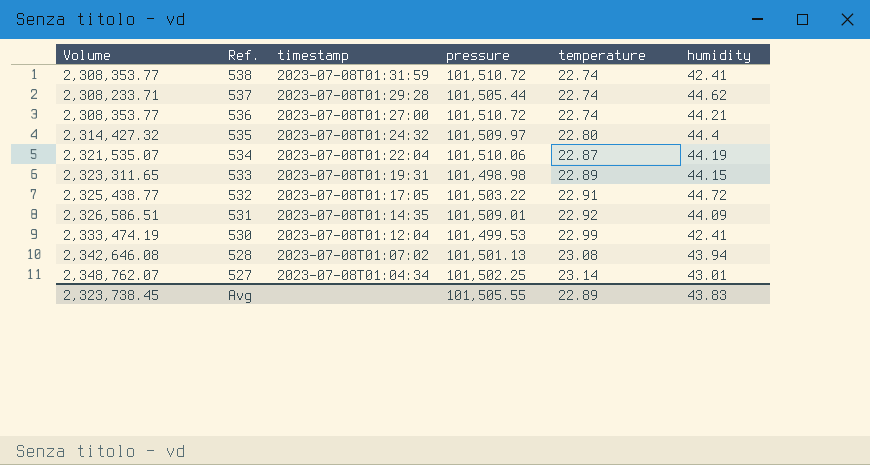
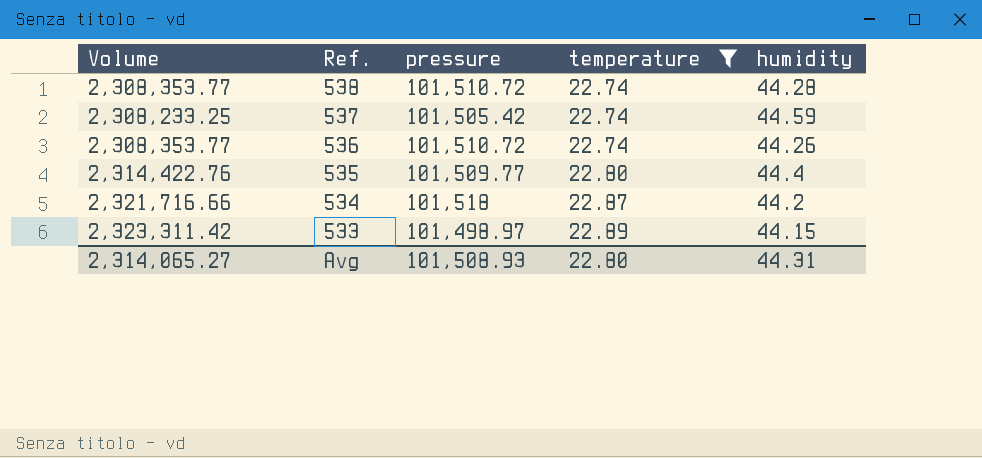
filter: none -> temperature <= 22.89
column timestamp | position: 3 -> none
538 | humidity: 42.41 -> 44.28
537 | Volume: 2,308,233.71 -> 2,308,233.25
537 | pressure: 101,505.44 -> 101,505.42
537 | humidity: 44.62 -> 44.59
536 | humidity: 44.21 -> 44.26
535 | Volume: 2,314,427.32 -> 2,314,422.76
535 | pressure: 101,509.97 -> 101,509.77
534 | Volume: 2,321,535.07 -> 2,321,716.66
534 | pressure: 101,510.06 -> 101,518
534 | humidity: 44.19 -> 44.2
533 | Volume: 2,323,311.65 -> 2,323,311.42
533 | pressure: 101,498.98 -> 101,498.97
Avg | Volume: 2,323,738.45 -> 2,314,065.27
Avg | pressure: 101,505.55 -> 101,508.93
Avg | temperature: 22.89 -> 22.80
Avg | humidity: 43.83 -> 44.31

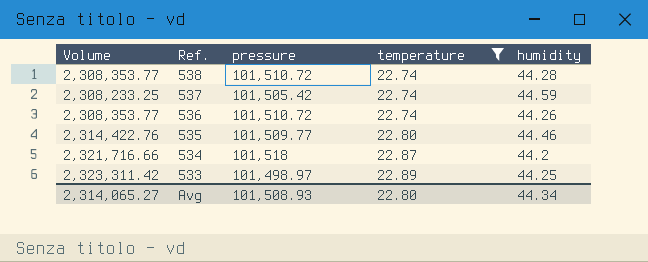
535 | humidity: 44.4 -> 44.46
533 | humidity: 44.15 -> 44.25
Avg | humidity: 44.31 -> 44.34

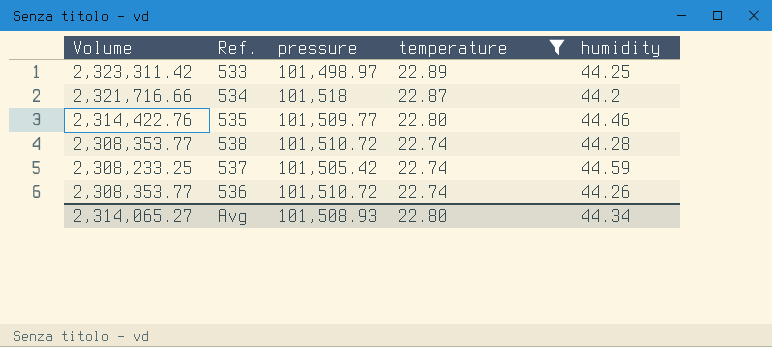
row order: Ref. descending -> temperature descending

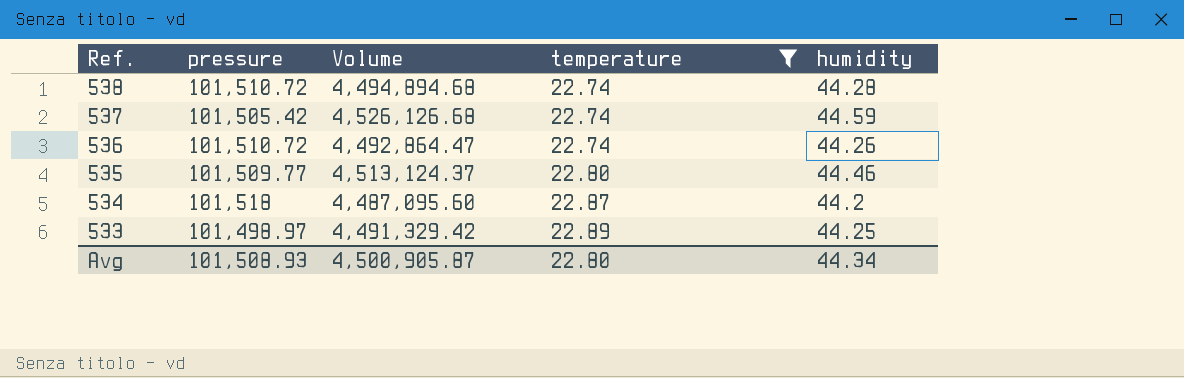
row order: temperature descending -> Ref. descending
column Volume | formula: [pressure] * [temperature] -> [pressure] * [humidity]
column Volume | position: 1 -> 3
Avg | Volume: 2,314,065.27 -> 4,500,905.87

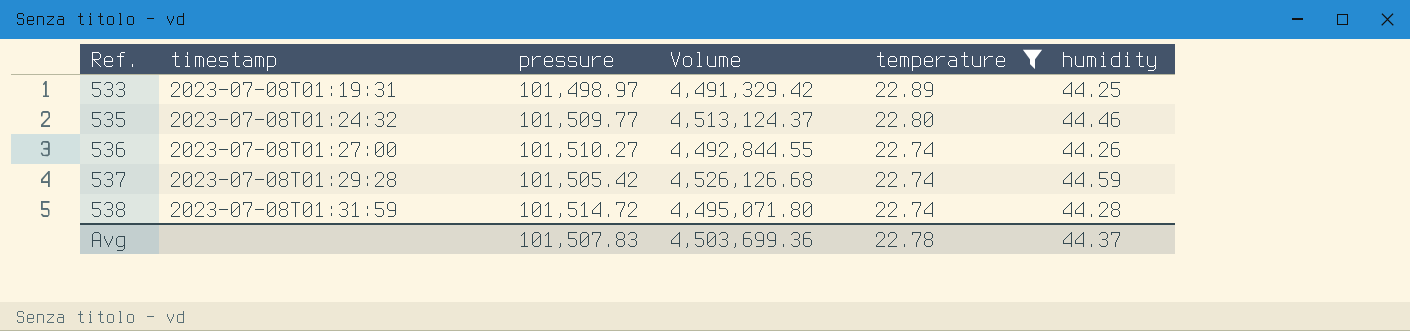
row order: Ref. descending -> Ref. ascending
column timestamp | position: none -> 2
row 534: 101,518 | 4,487,095.60 | 22.87 | 44.2 -> none
536 | pressure: 101,510.72 -> 101,510.27
536 | Volume: 4,492,864.47 -> 4,492,844.55
538 | pressure: 101,510.72 -> 101,514.72
538 | Volume: 4,494,894.68 -> 4,495,071.80
Avg | pressure: 101,508.93 -> 101,507.83
Avg | Volume: 4,500,905.87 -> 4,503,699.36
Avg | temperature: 22.80 -> 22.78
Avg | humidity: 44.34 -> 44.37

